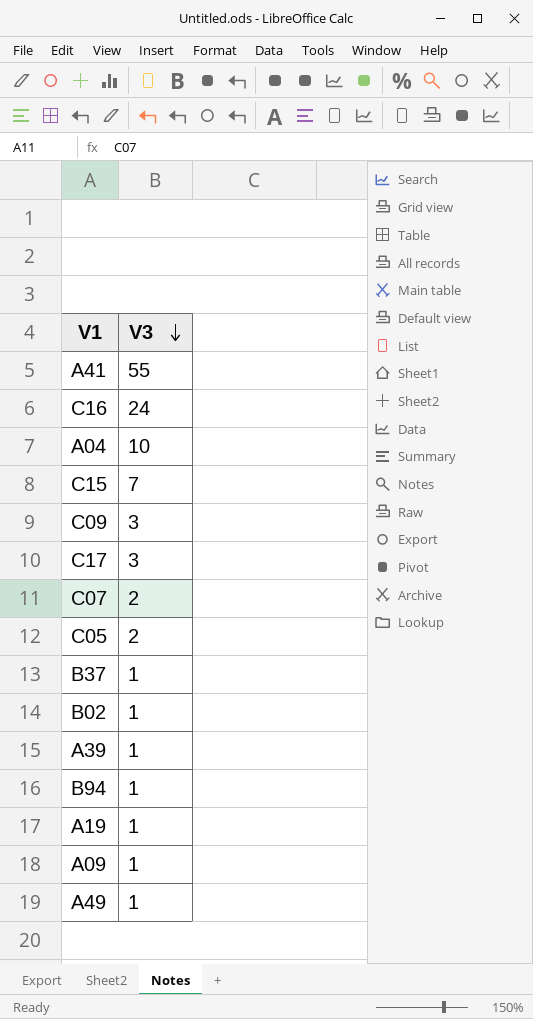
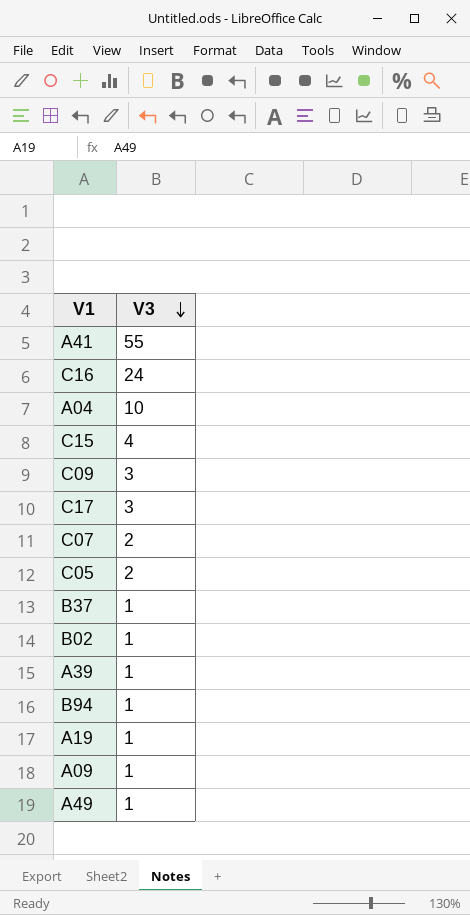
C15 | V3: 7 -> 4

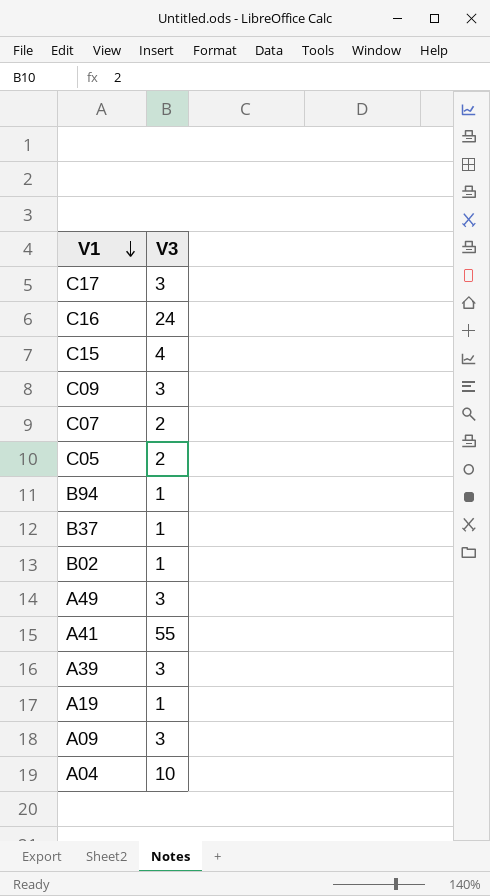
row order: V3 descending -> V1 descending
A49 | V3: 1 -> 3
A39 | V3: 1 -> 3
A09 | V3: 1 -> 3

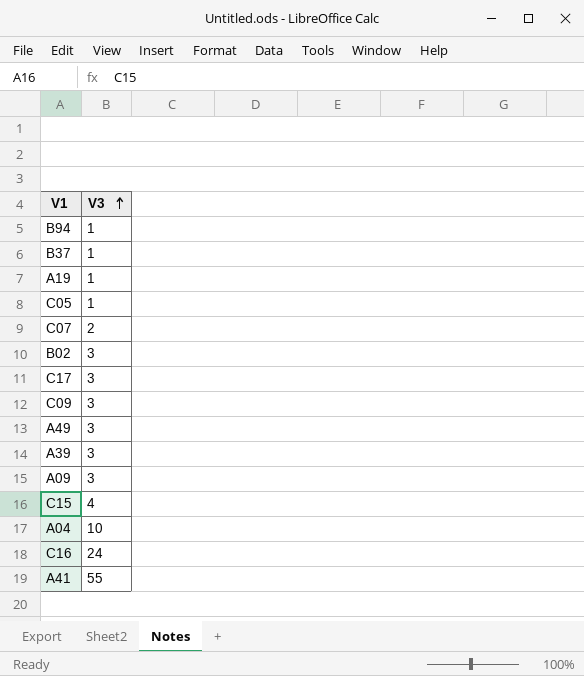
row order: V1 descending -> V3 ascending
C05 | V3: 2 -> 1
B02 | V3: 1 -> 3

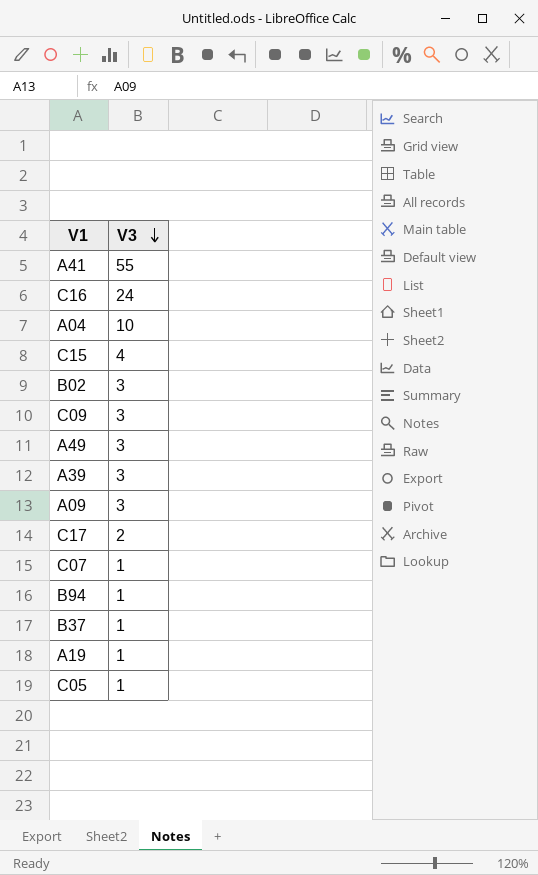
row order: V3 ascending -> V3 descending
C17 | V3: 3 -> 2
C07 | V3: 2 -> 1

